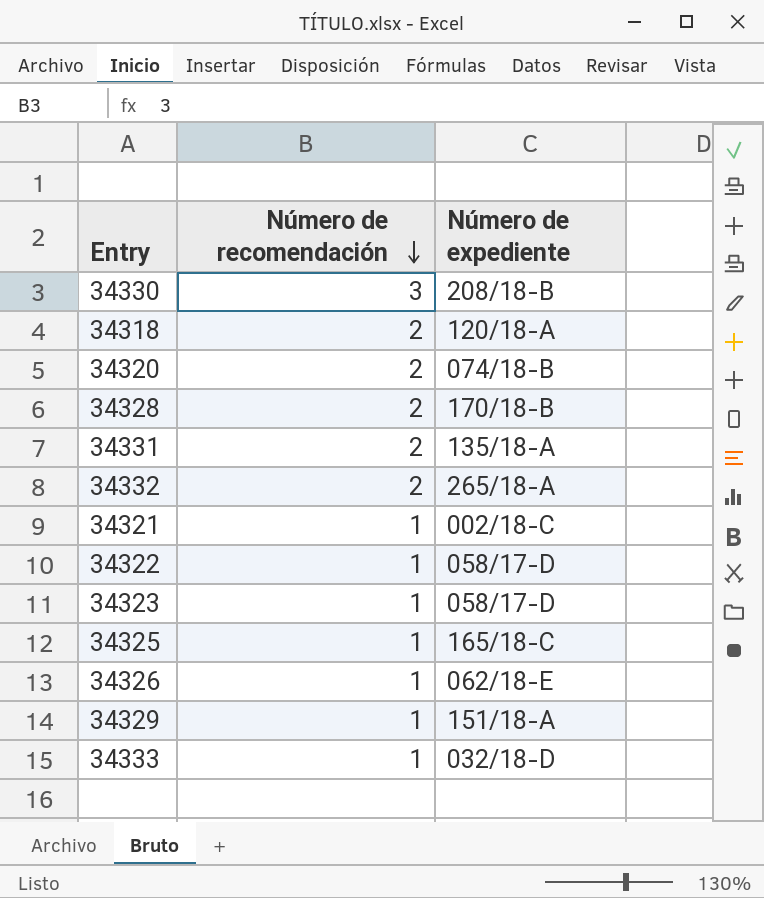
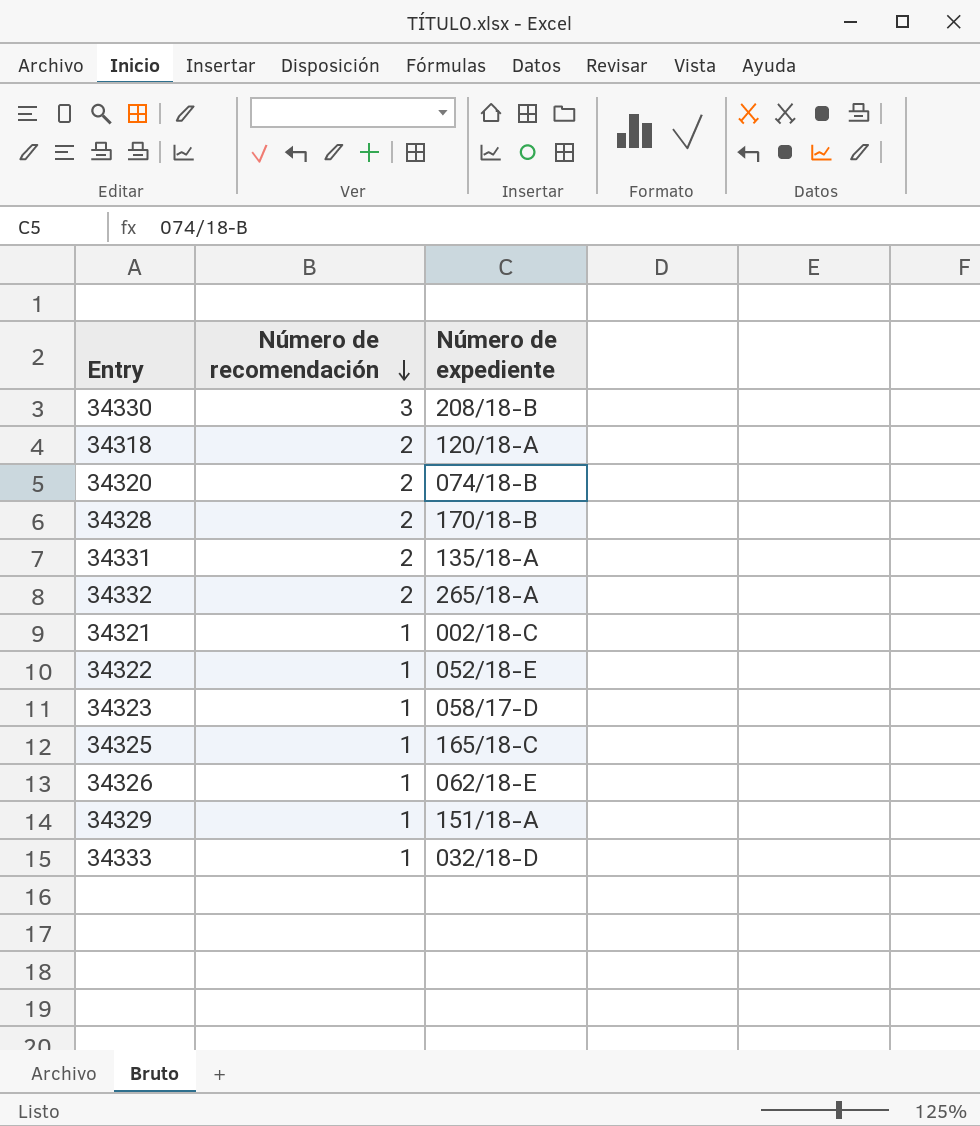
34322 | Número de expediente: 058/17-D -> 052/18-E

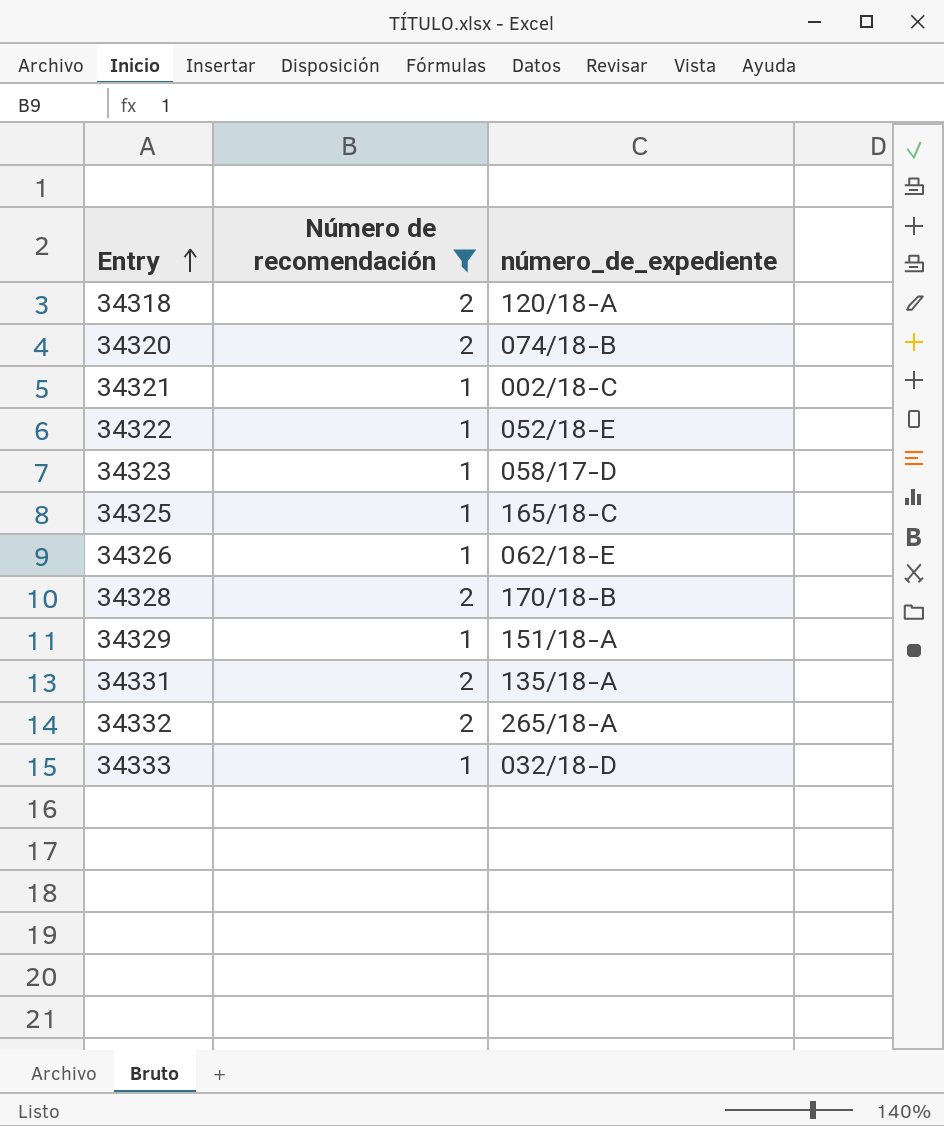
filter: none -> Número de recomendación != 3
row order: Número de recomendación descending -> Entry ascending
column name: Número de expediente -> número_de_expediente

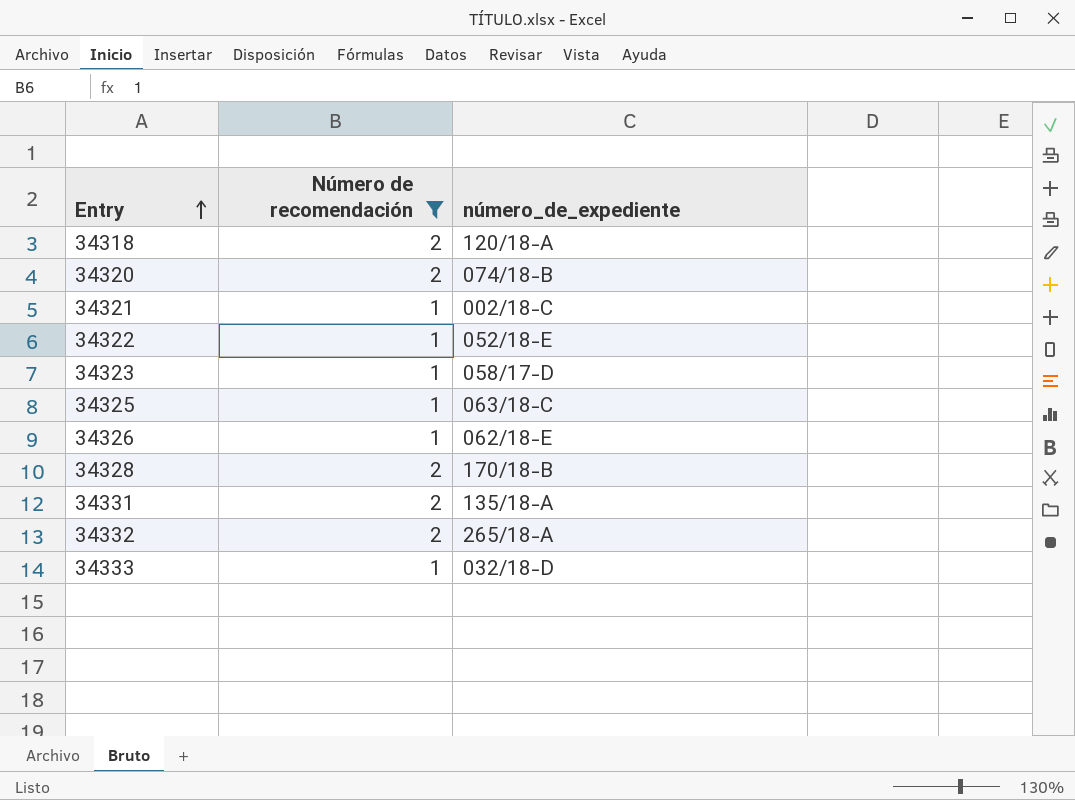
row 34329: 1 | 151/18-A -> none
34325 | número_de_expediente: 165/18-C -> 063/18-C

